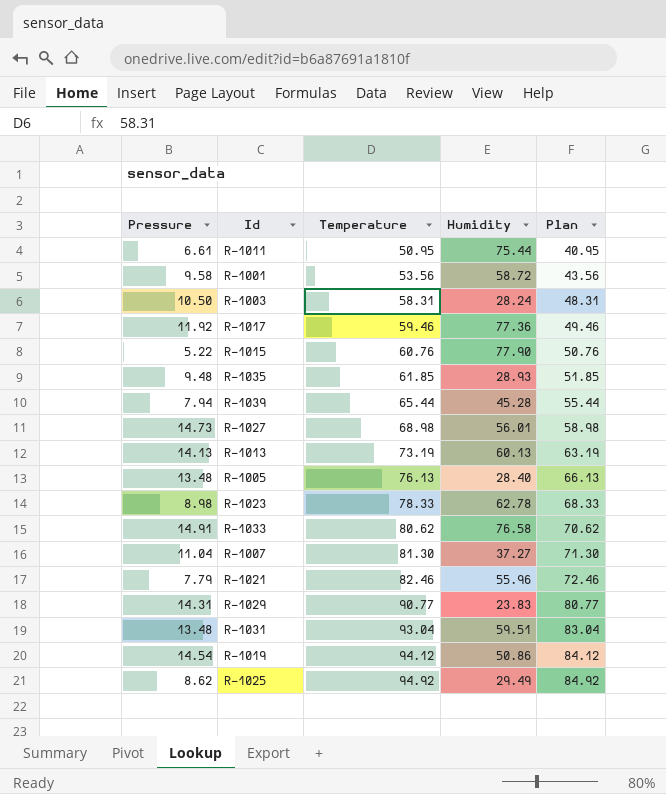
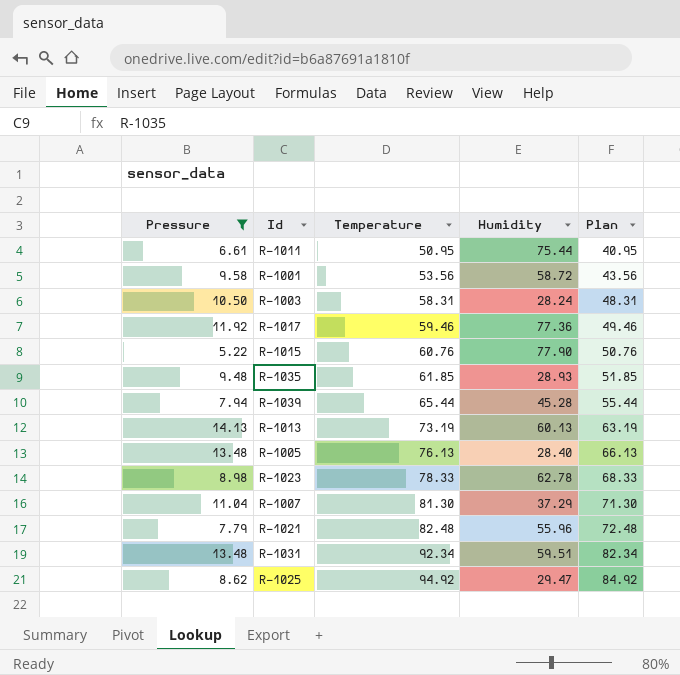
filter: none -> Pressure <= 14.13
R-1007 | Humidity: 37.27 -> 37.29
R-1021 | Temperature: 82.46 -> 82.48
R-1021 | Plan: 72.46 -> 72.48
R-1031 | Temperature: 93.04 -> 92.34
R-1031 | Plan: 83.04 -> 82.34
R-1025 | Humidity: 29.49 -> 29.47

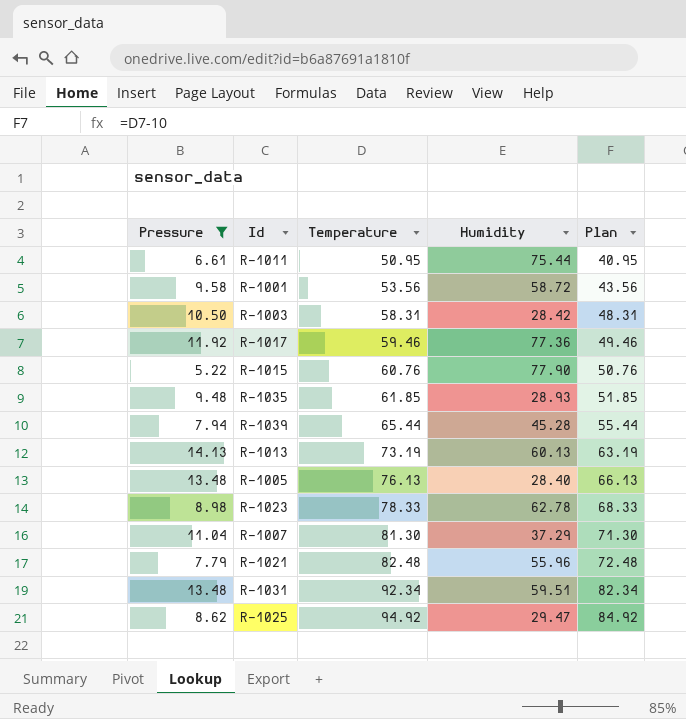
R-1003 | Humidity: 28.24 -> 28.42

